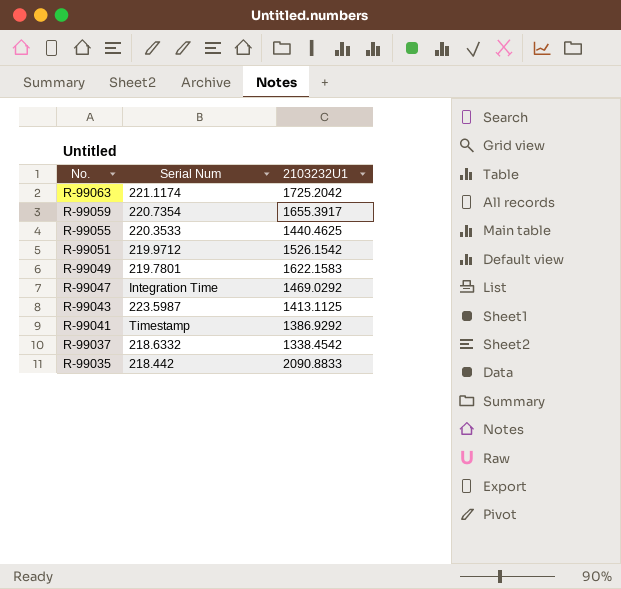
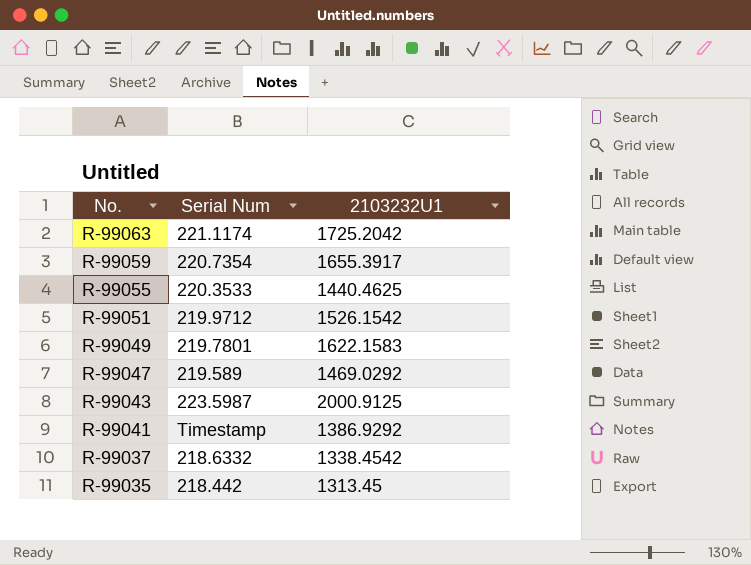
R-99047 | Serial Num: Integration Time -> 219.589
R-99043 | 2103232U1: 1413.1125 -> 2000.9125
R-99035 | 2103232U1: 2090.8833 -> 1313.45

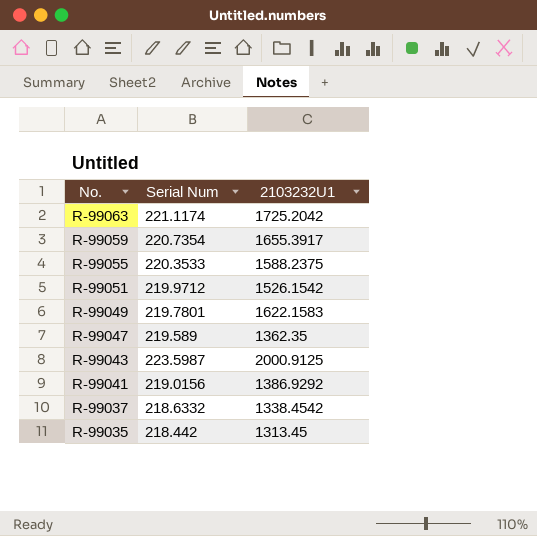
R-99055 | 2103232U1: 1440.4625 -> 1588.2375
R-99047 | 2103232U1: 1469.0292 -> 1362.35
R-99041 | Serial Num: Timestamp -> 219.0156

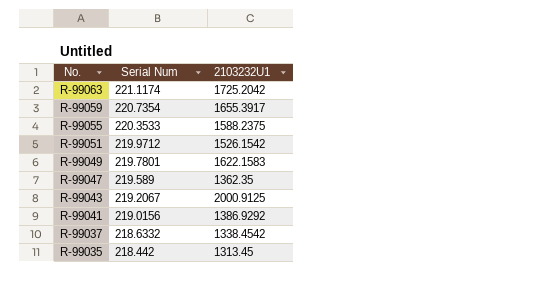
R-99043 | Serial Num: 223.5987 -> 219.2067

